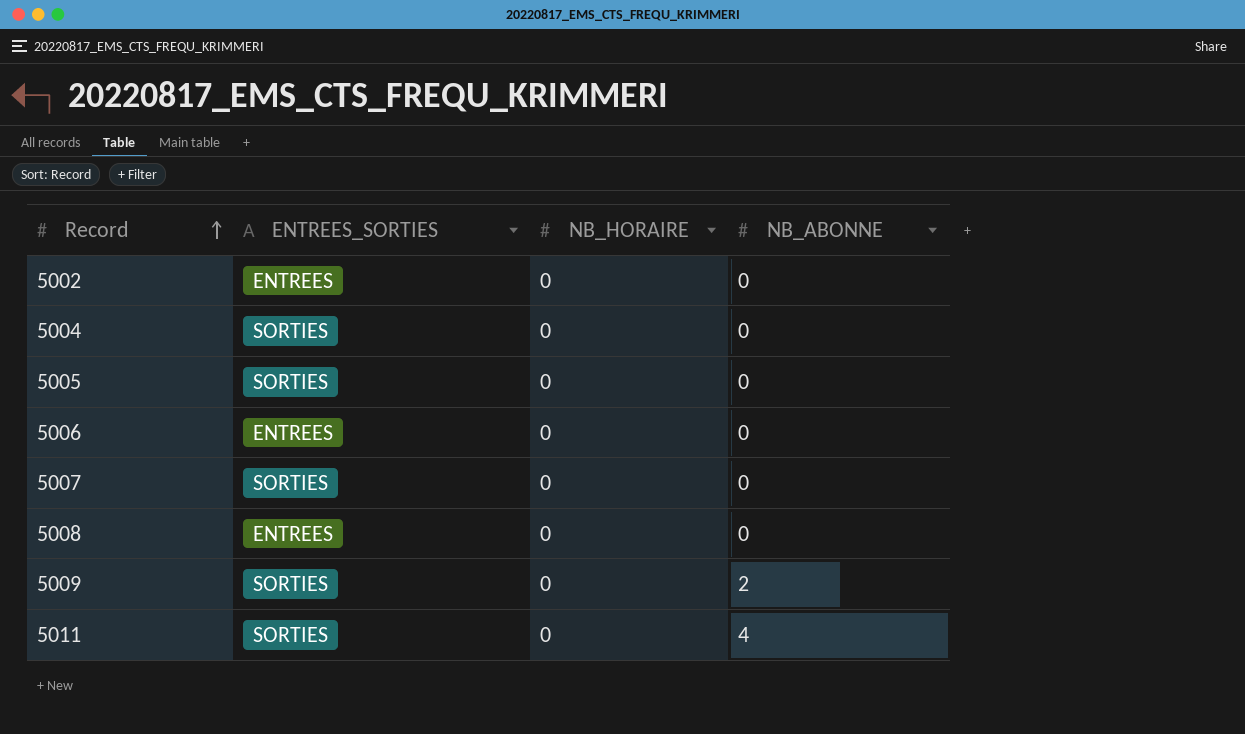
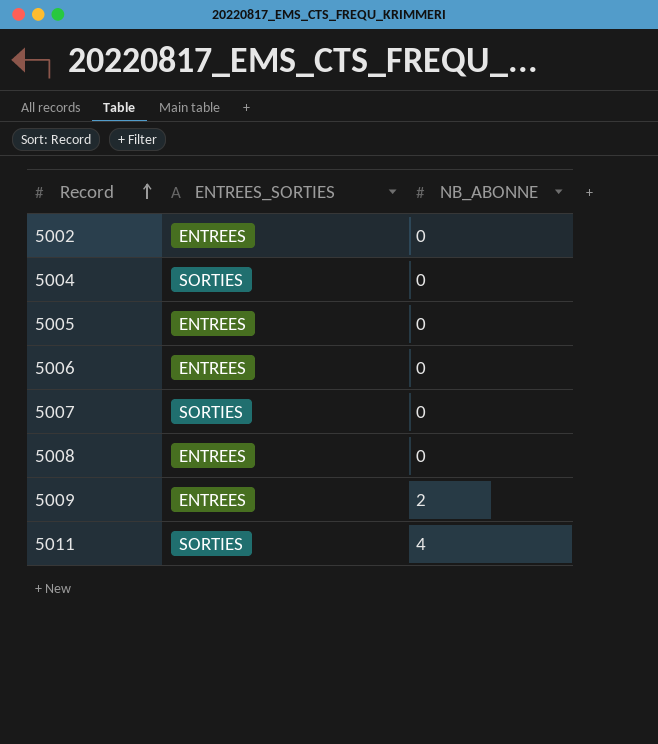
column NB_HORAIRE | position: 3 -> none
5005 | ENTREES_SORTIES: SORTIES -> ENTREES
5009 | ENTREES_SORTIES: SORTIES -> ENTREES

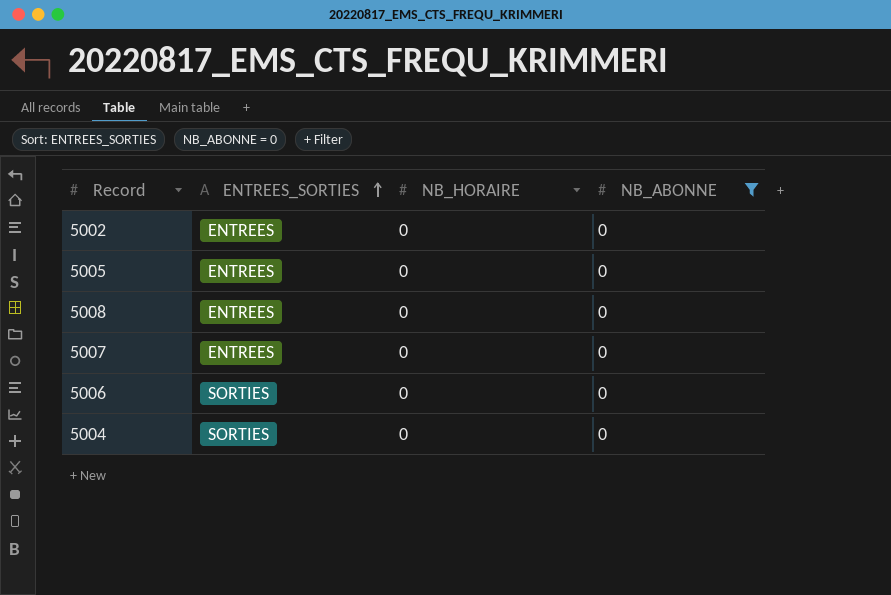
filter: none -> NB_ABONNE = 0
row order: Record ascending -> ENTREES_SORTIES ascending
column NB_HORAIRE | position: none -> 3
5007 | ENTREES_SORTIES: SORTIES -> ENTREES
5006 | ENTREES_SORTIES: ENTREES -> SORTIES

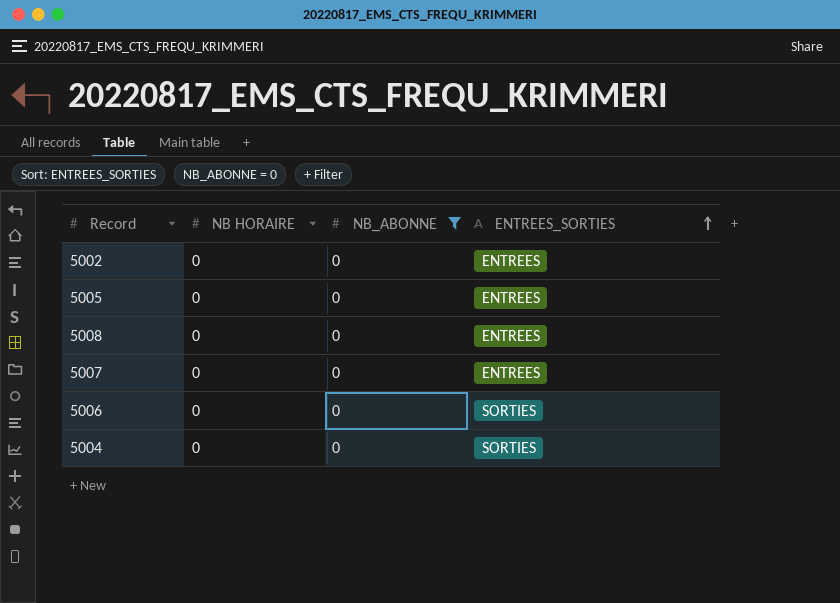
column name: NB_HORAIRE -> NB HORAIRE
column ENTREES_SORTIES | position: 2 -> 4

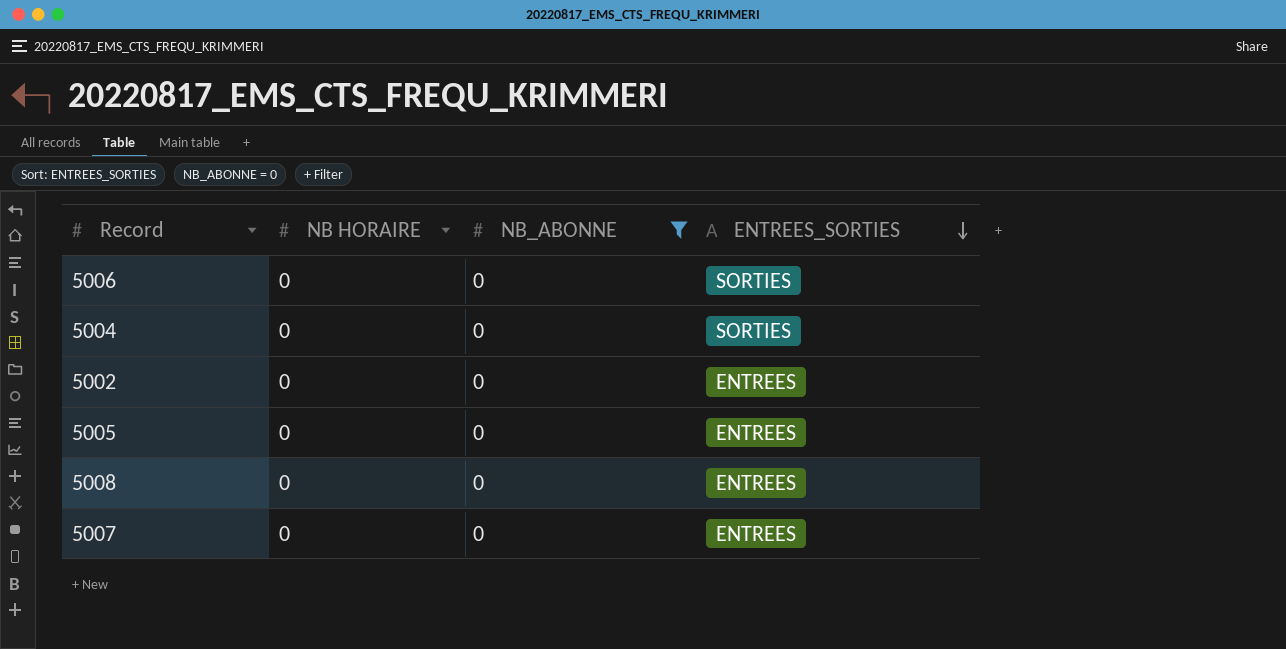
row order: ENTREES_SORTIES ascending -> ENTREES_SORTIES descending

